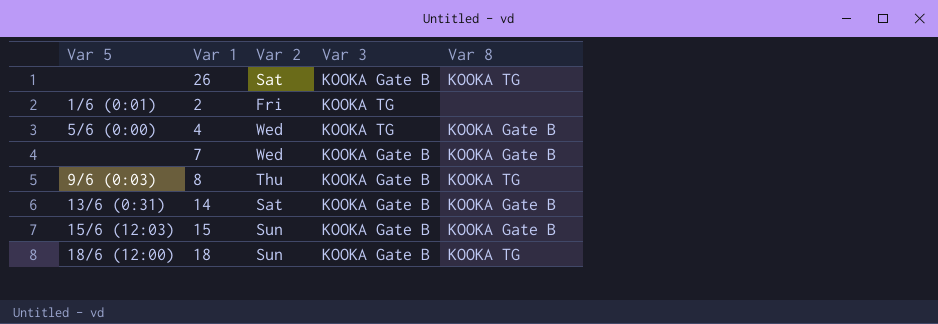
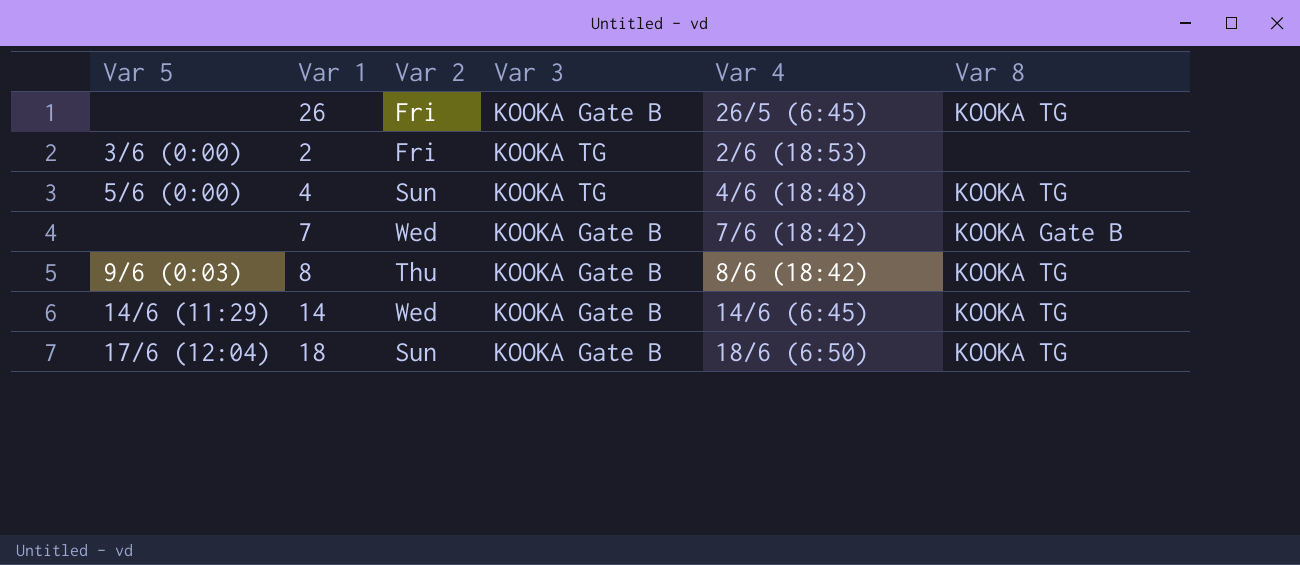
column Var 4 | position: none -> 5
row 15: 15/6 (12:03) | Sun | KOOKA Gate B | KOOKA Gate B -> none
26 | Var 2: Sat -> Fri
2 | Var 5: 1/6 (0:01) -> 3/6 (0:00)
4 | Var 2: Wed -> Sun
4 | Var 8: KOOKA Gate B -> KOOKA TG
14 | Var 5: 13/6 (0:31) -> 14/6 (11:29)
14 | Var 2: Sat -> Wed
14 | Var 8: KOOKA Gate B -> KOOKA TG
18 | Var 5: 18/6 (12:00) -> 17/6 (12:04)

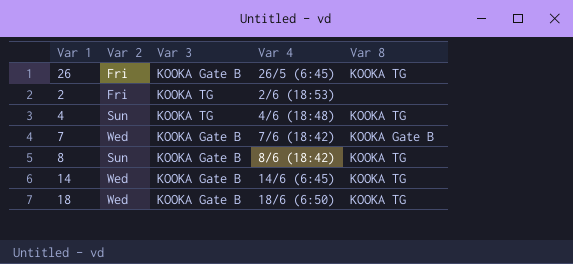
column Var 5 | position: 1 -> none
8 | Var 2: Thu -> Sun
18 | Var 2: Sun -> Wed

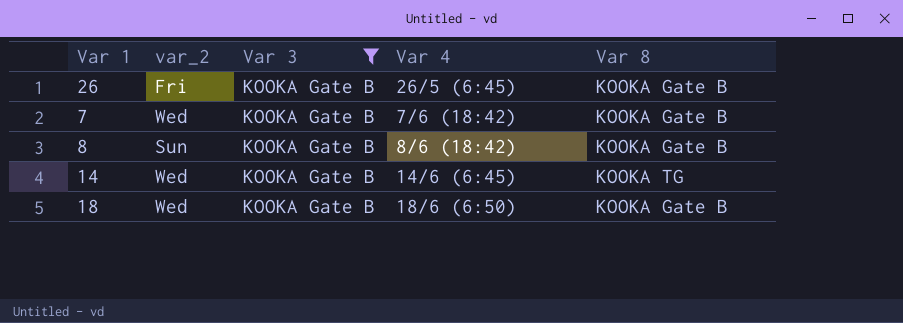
filter: none -> Var 3 = KOOKA Gate B
column name: Var 2 -> var_2
26 | Var 8: KOOKA TG -> KOOKA Gate B
8 | Var 8: KOOKA TG -> KOOKA Gate B
18 | Var 8: KOOKA TG -> KOOKA Gate B

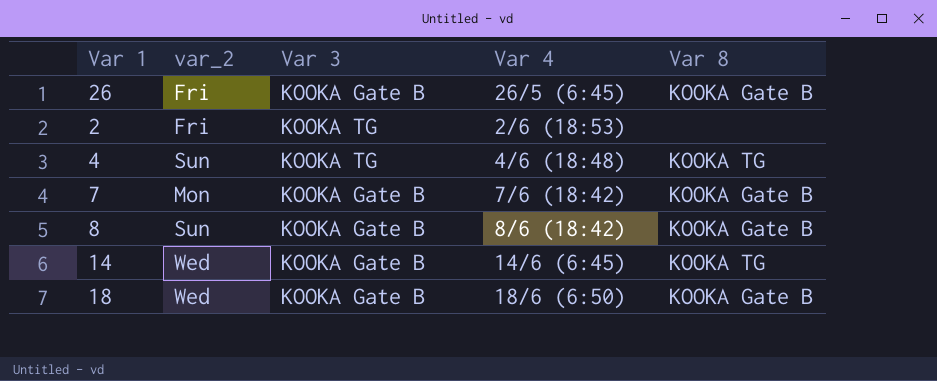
filter: Var 3 = KOOKA Gate B -> none
7 | var_2: Wed -> Mon

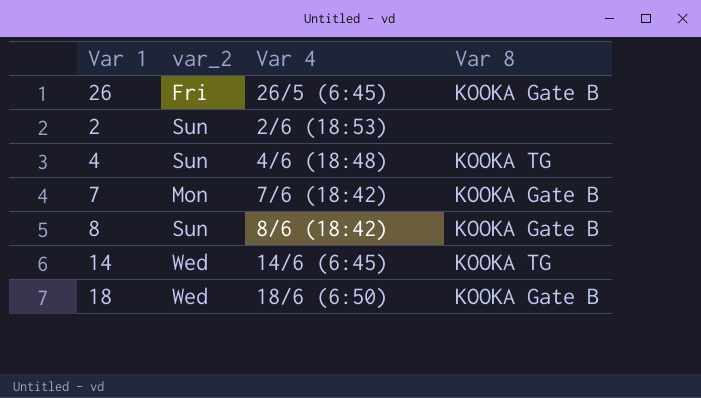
column Var 3 | position: 3 -> none
2 | var_2: Fri -> Sun

